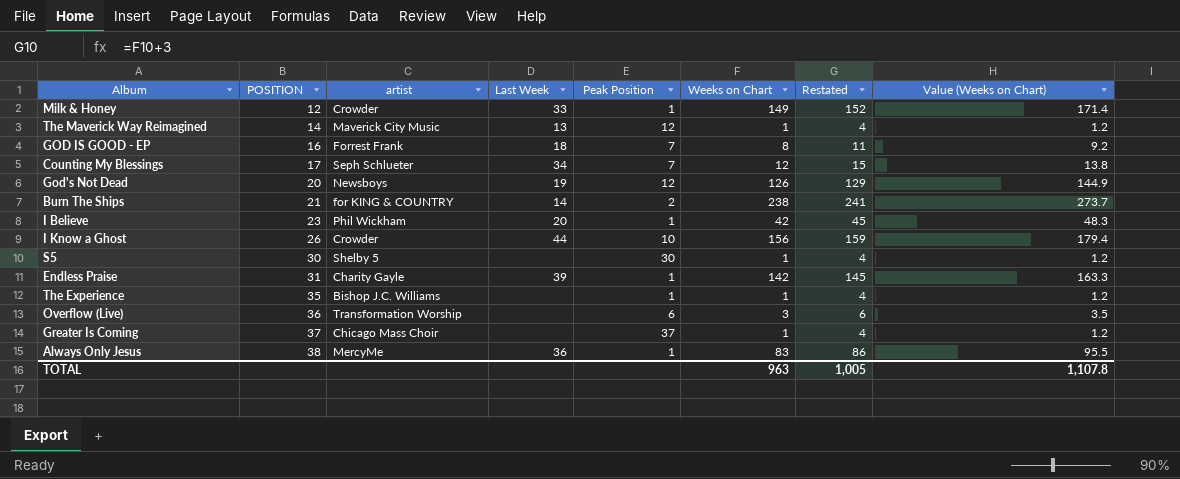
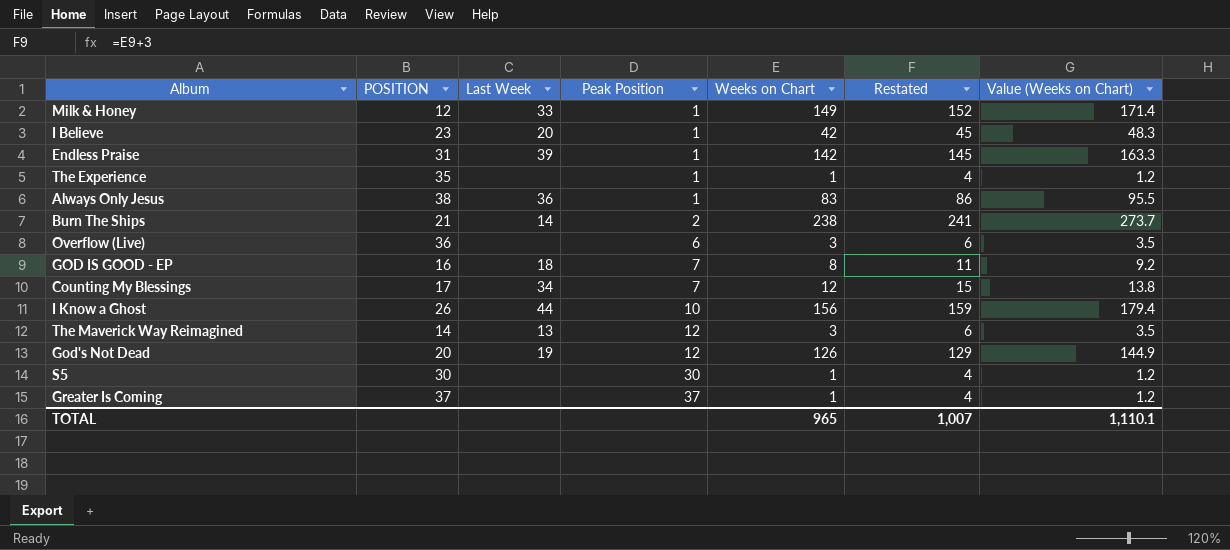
row order: POSITION ascending -> Peak Position ascending
column artist | position: 3 -> none
The Maverick Way Reimagined | Weeks on Chart: 1 -> 3
The Maverick Way Reimagined | Restated: 4 -> 6
The Maverick Way Reimagined | Value (Weeks on Chart): 1.2 -> 3.5
TOTAL | Weeks on Chart: 963 -> 965
TOTAL | Restated: 1,005 -> 1,007
TOTAL | Value (Weeks on Chart): 1,107.8 -> 1,110.1

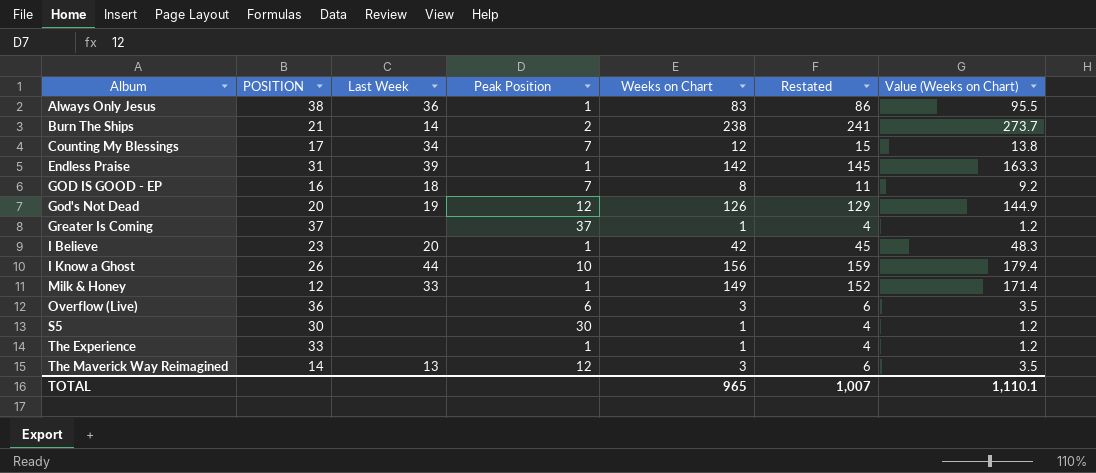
row order: Peak Position ascending -> Album ascending
The Experience | POSITION: 35 -> 33

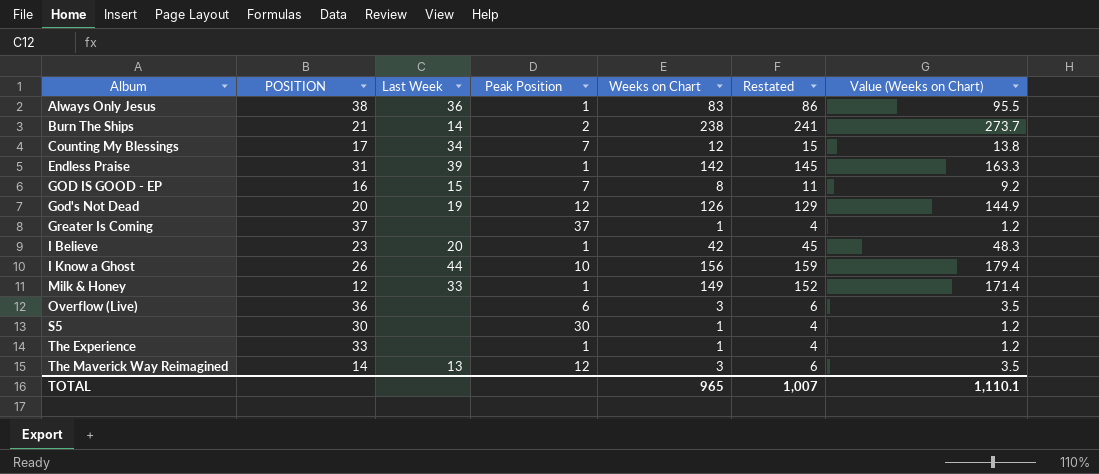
GOD IS GOOD - EP | Last Week: 18 -> 15

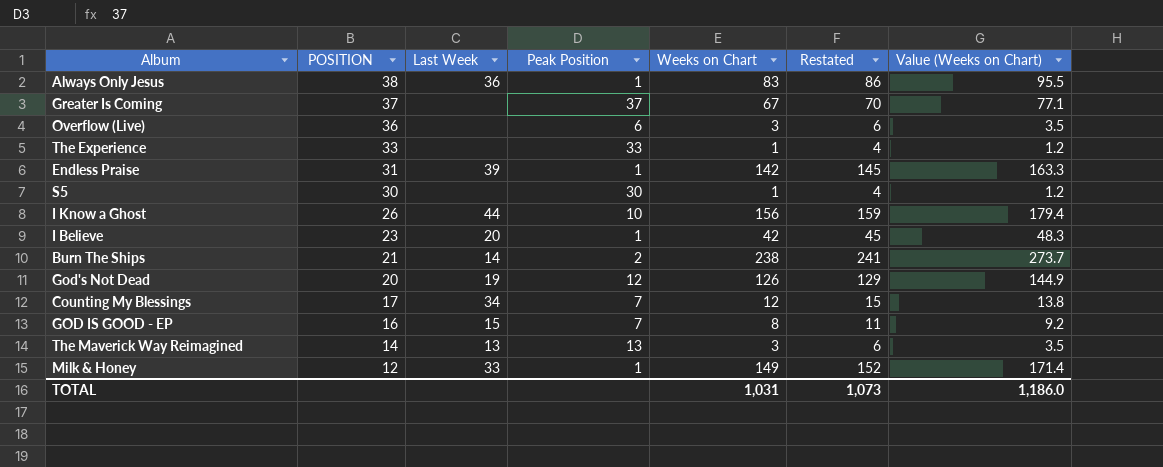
row order: Album ascending -> POSITION descending
Greater Is Coming | Weeks on Chart: 1 -> 67
Greater Is Coming | Restated: 4 -> 70
Greater Is Coming | Value (Weeks on Chart): 1.2 -> 77.1
The Experience | Peak Position: 1 -> 33
The Maverick Way Reimagined | Peak Position: 12 -> 13
TOTAL | Weeks on Chart: 965 -> 1,031
TOTAL | Restated: 1,007 -> 1,073
TOTAL | Value (Weeks on Chart): 1,110.1 -> 1,186.0

